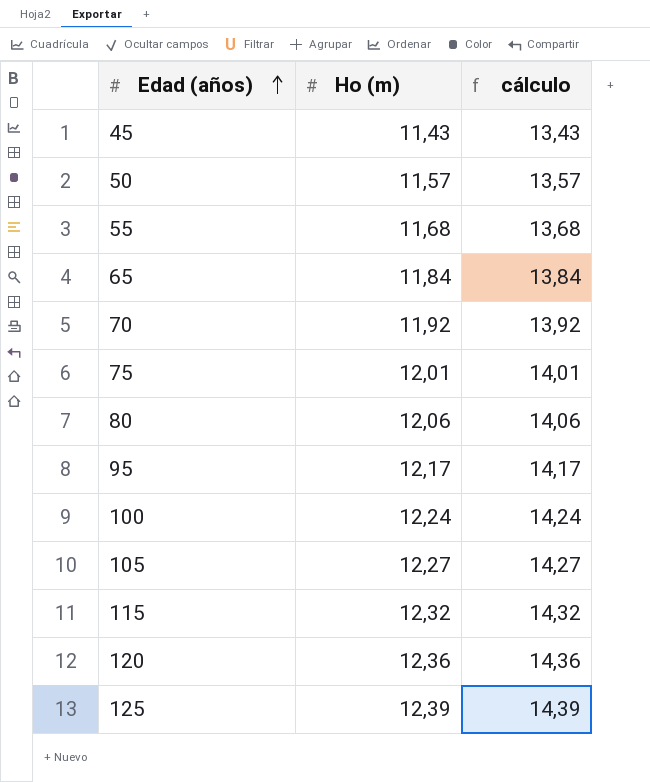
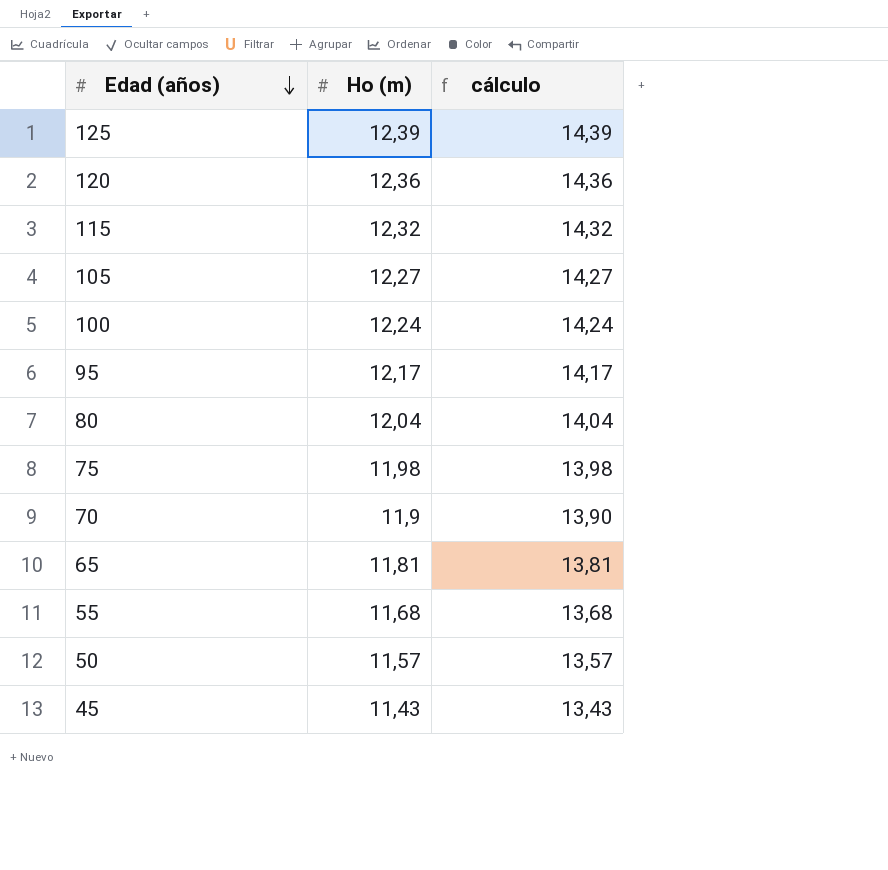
row order: Edad (años) ascending -> Edad (años) descending
80 | Ho (m): 12,06 -> 12,04
80 | cálculo: 14,06 -> 14,04
75 | Ho (m): 12,01 -> 11,98
75 | cálculo: 14,01 -> 13,98
70 | Ho (m): 11,92 -> 11,9
70 | cálculo: 13,92 -> 13,90
65 | Ho (m): 11,84 -> 11,81
65 | cálculo: 13,84 -> 13,81

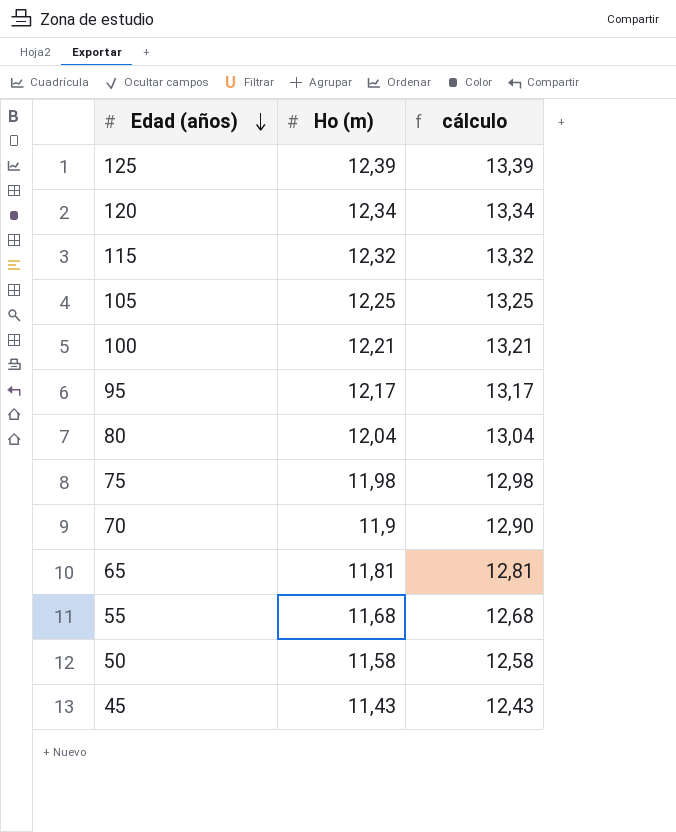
column cálculo | formula: [Ho (m)] + 2 -> [Ho (m)] + 1
120 | Ho (m): 12,36 -> 12,34
105 | Ho (m): 12,27 -> 12,25
100 | Ho (m): 12,24 -> 12,21
50 | Ho (m): 11,57 -> 11,58

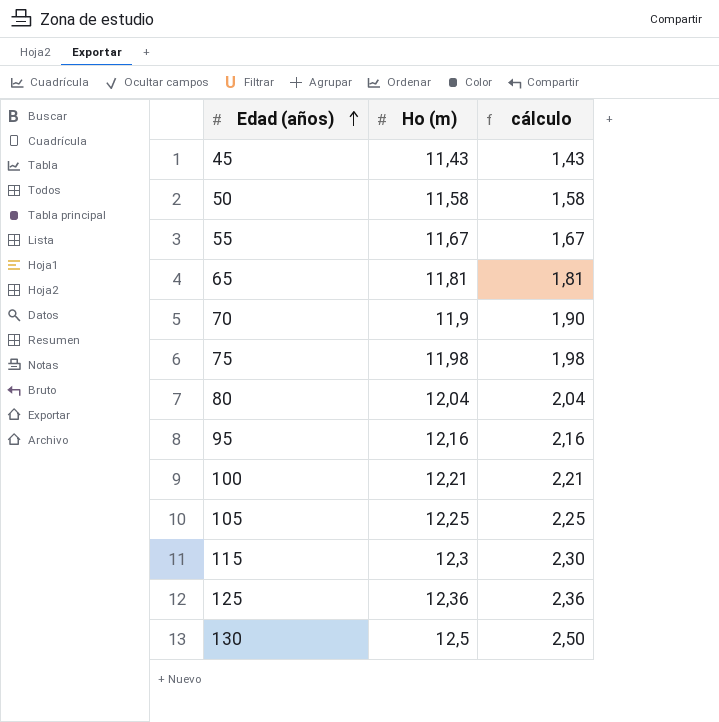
row order: Edad (años) descending -> Edad (años) ascending
column cálculo | formula: [Ho (m)] + 1 -> [Ho (m)] - 10
row 120: 12,34 | 13,34 -> none
55 | Ho (m): 11,68 -> 11,67
95 | Ho (m): 12,17 -> 12,16
115 | Ho (m): 12,32 -> 12,3
125 | Ho (m): 12,39 -> 12,36
row 130: none -> 12,5 | 2,50

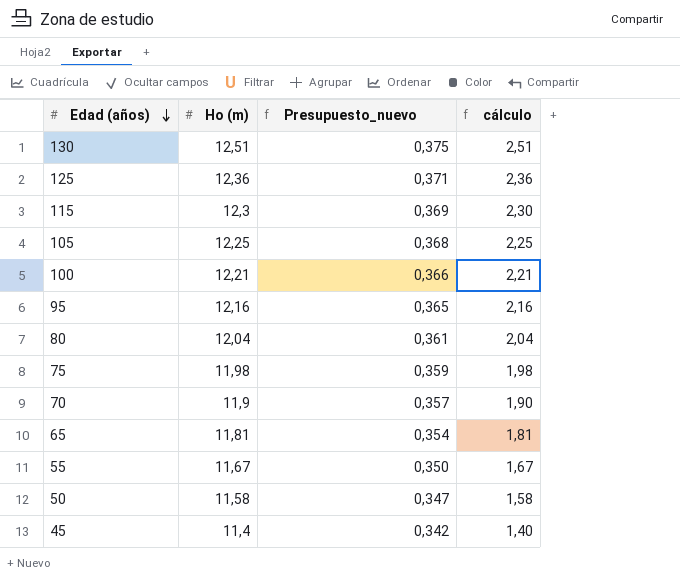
row order: Edad (años) ascending -> Edad (años) descending
column Presupuesto_nuevo | formula: none -> [Ho (m)] * 0,03
130 | Ho (m): 12,5 -> 12,51
130 | cálculo: 2,50 -> 2,51
45 | Ho (m): 11,43 -> 11,4
45 | cálculo: 1,43 -> 1,40

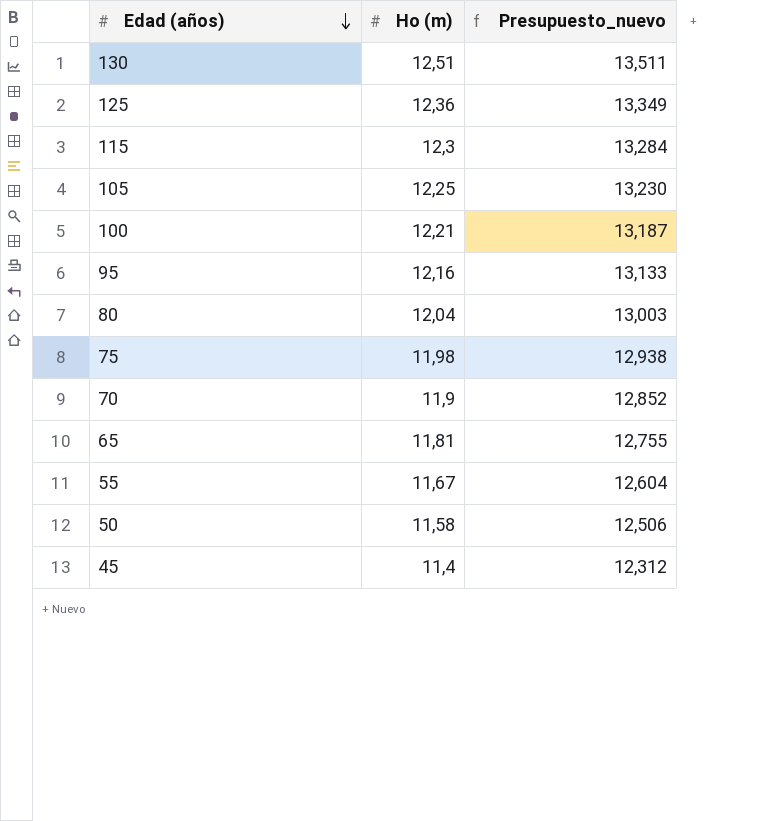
column cálculo | formula: [Ho (m)] - 10 -> none
column Presupuesto_nuevo | formula: [Ho (m)] * 0,03 -> [Ho (m)] * 1,08

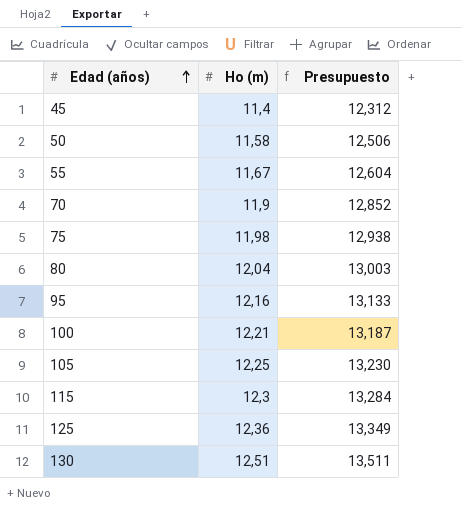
row order: Edad (años) descending -> Edad (años) ascending
column name: Presupuesto_nuevo -> Presupuesto
row 65: 11,81 | 12,755 -> none

